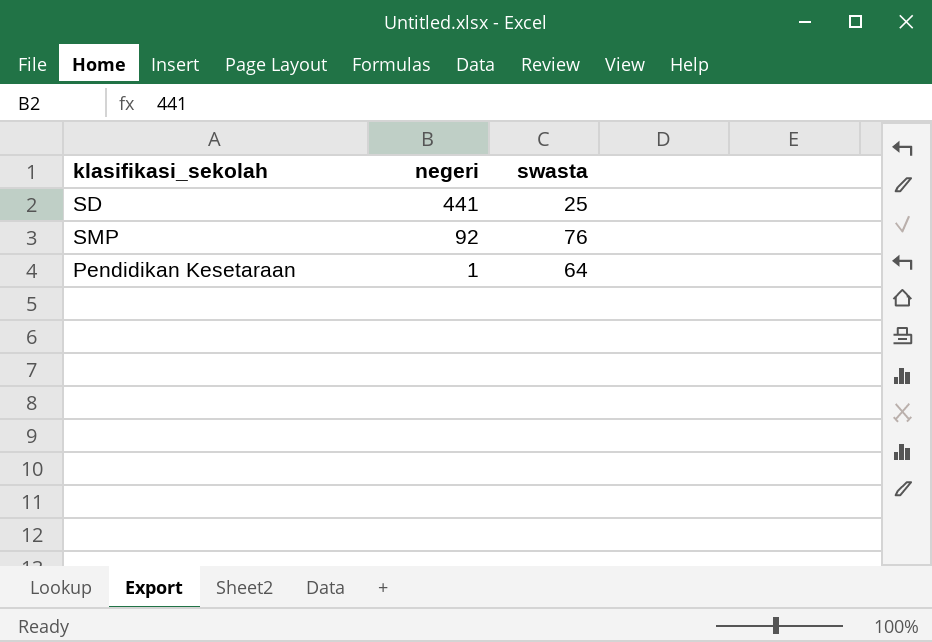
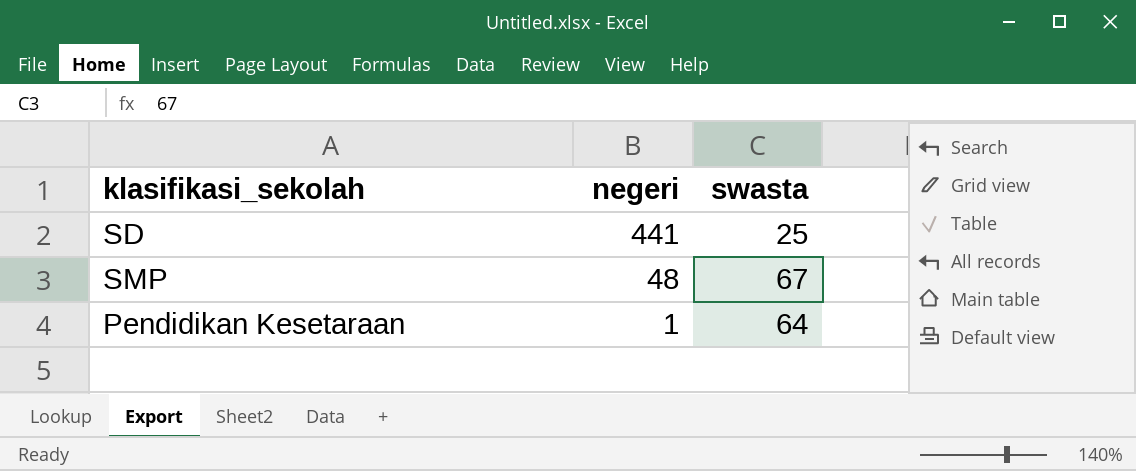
SMP | negeri: 92 -> 48
SMP | swasta: 76 -> 67

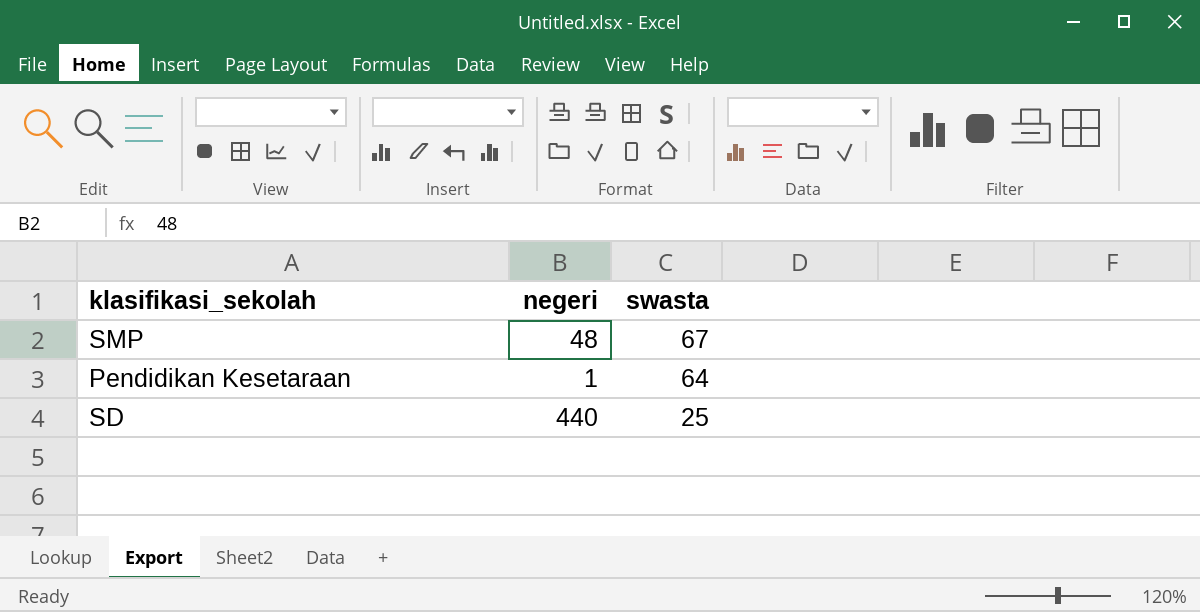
row order: negeri descending -> swasta descending
SD | negeri: 441 -> 440

